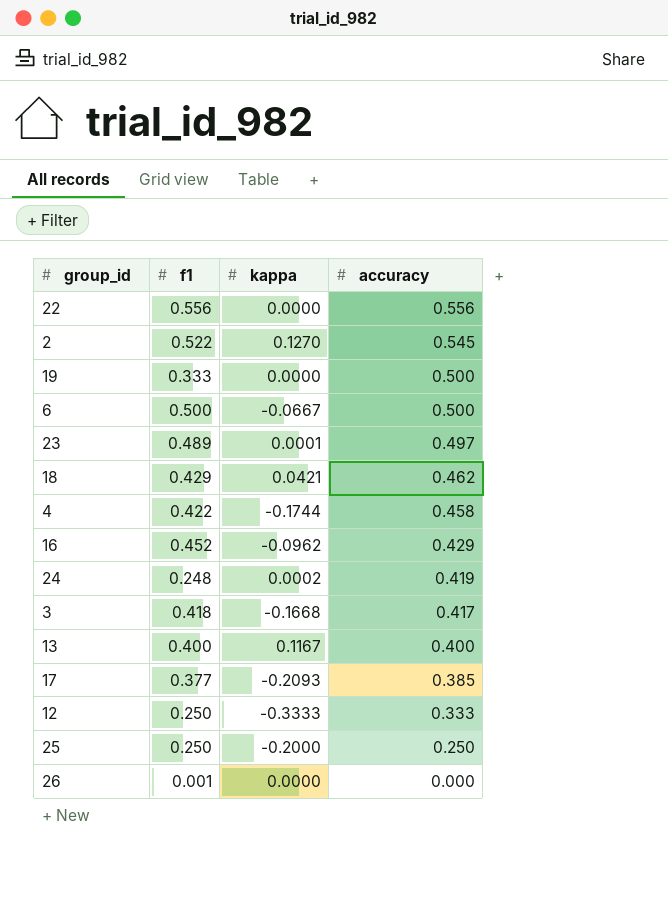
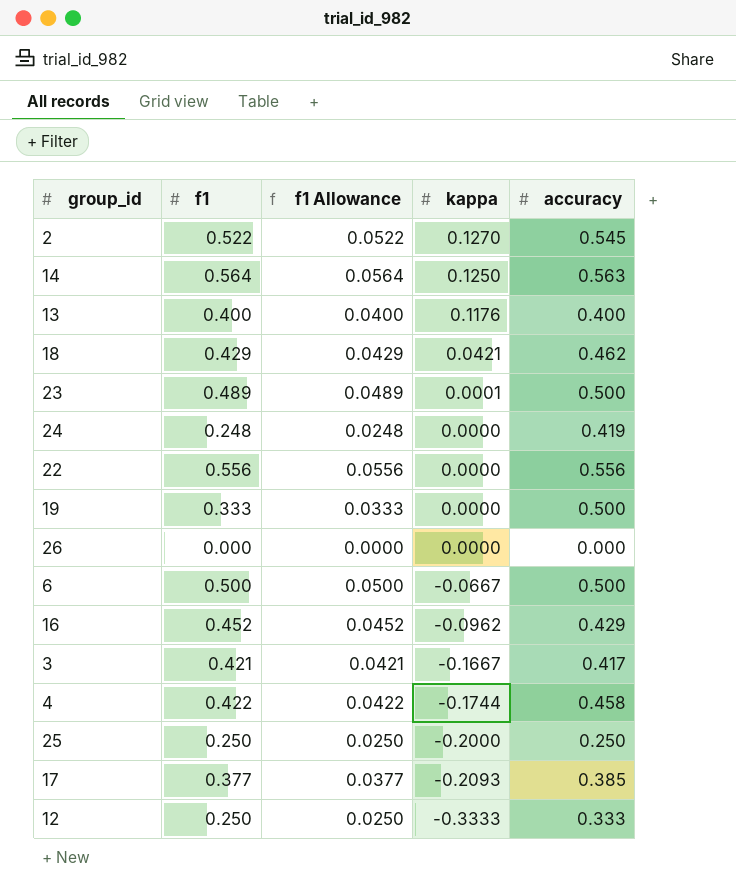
row order: accuracy descending -> kappa descending
column f1 Allowance | formula: none -> [f1] * 0.1
row 14: none -> 0.564 | 0.0564 | 0.1250 | 0.563
13 | kappa: 0.1167 -> 0.1176
23 | accuracy: 0.497 -> 0.500
24 | kappa: 0.0002 -> 0.0000
26 | f1: 0.001 -> 0.000
3 | f1: 0.418 -> 0.421
3 | kappa: -0.1668 -> -0.1667

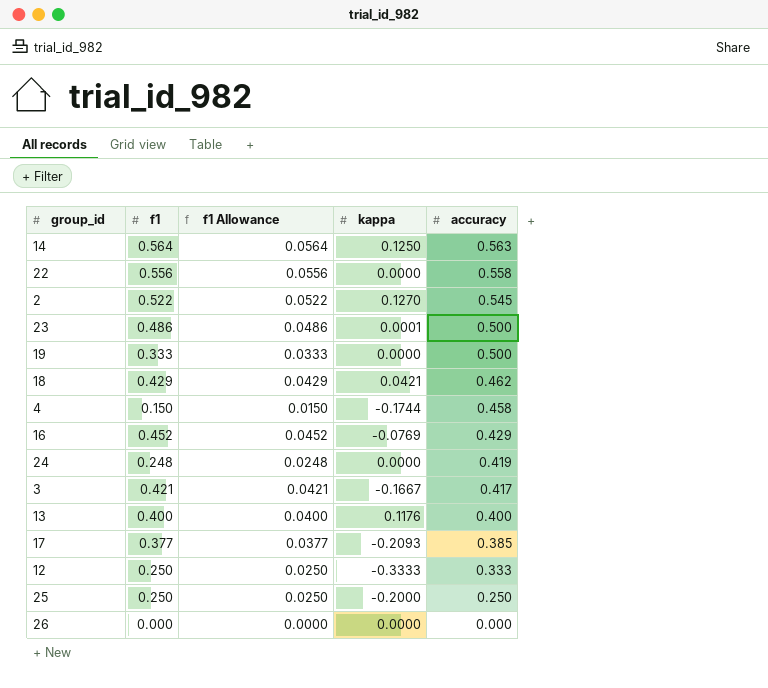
row order: kappa descending -> accuracy descending
row 6: 0.500 | 0.0500 | -0.0667 | 0.500 -> none
22 | accuracy: 0.556 -> 0.558
23 | f1: 0.489 -> 0.486
23 | f1 Allowance: 0.0489 -> 0.0486
4 | f1: 0.422 -> 0.150
4 | f1 Allowance: 0.0422 -> 0.0150
16 | kappa: -0.0962 -> -0.0769

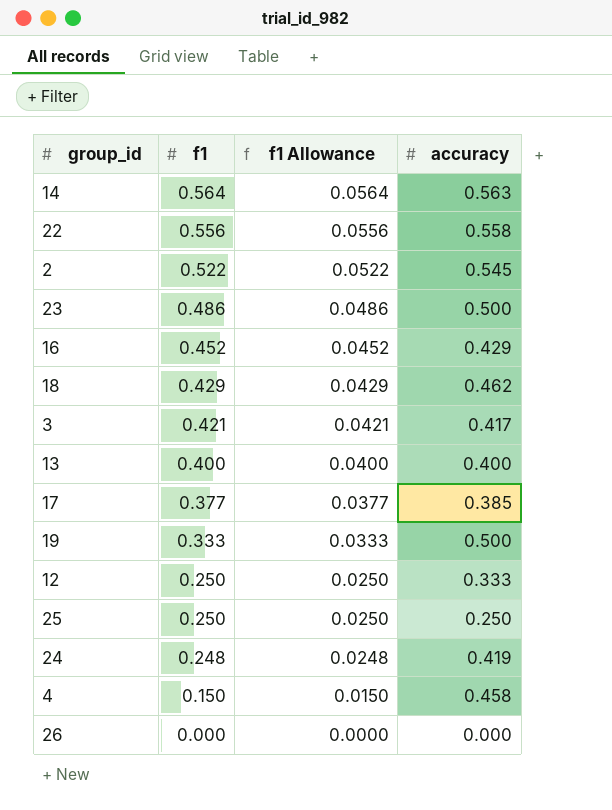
row order: accuracy descending -> f1 descending
column kappa | position: 4 -> none

